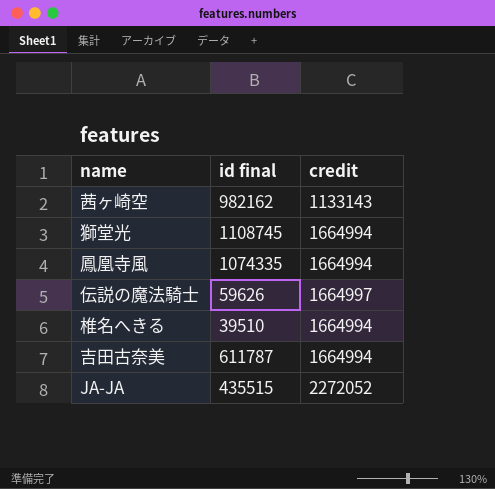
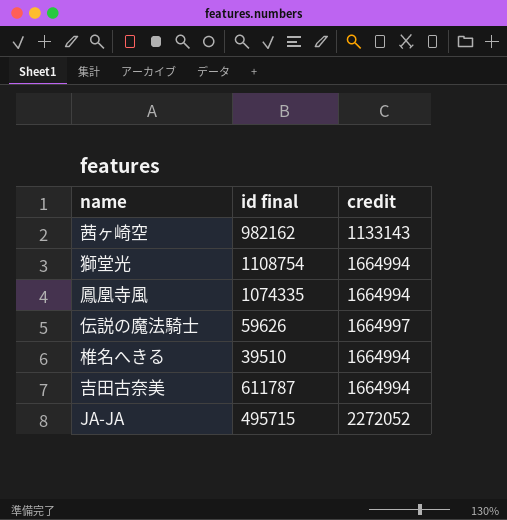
獅堂光 | id final: 1108745 -> 1108754
JA-JA | id final: 435515 -> 495715

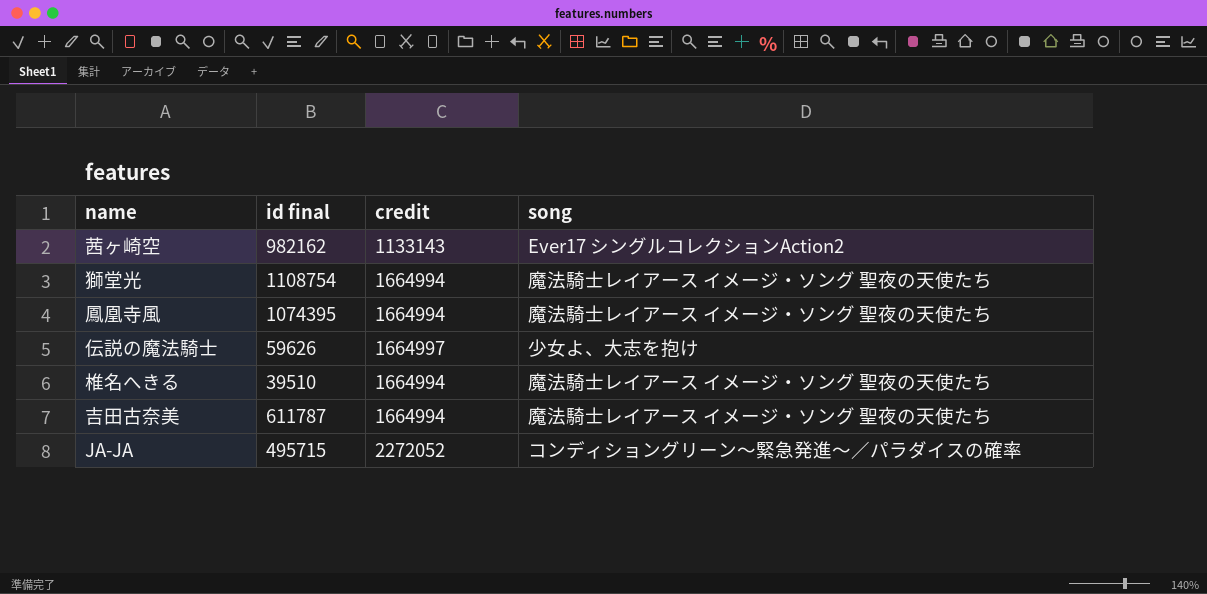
column song | position: none -> 4
鳳凰寺風 | id final: 1074335 -> 1074395

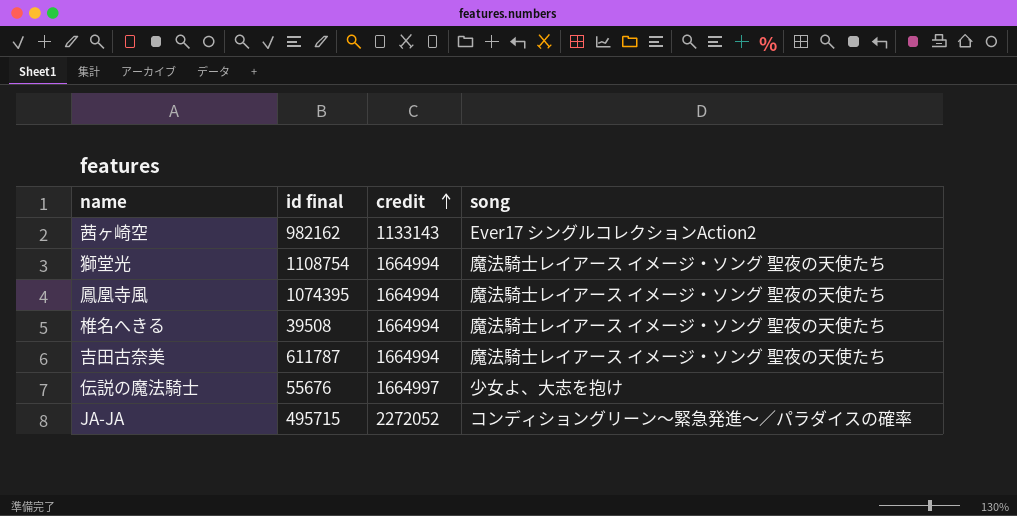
row order: none -> credit ascending
椎名へきる | id final: 39510 -> 39508
伝説の魔法騎士 | id final: 59626 -> 55676

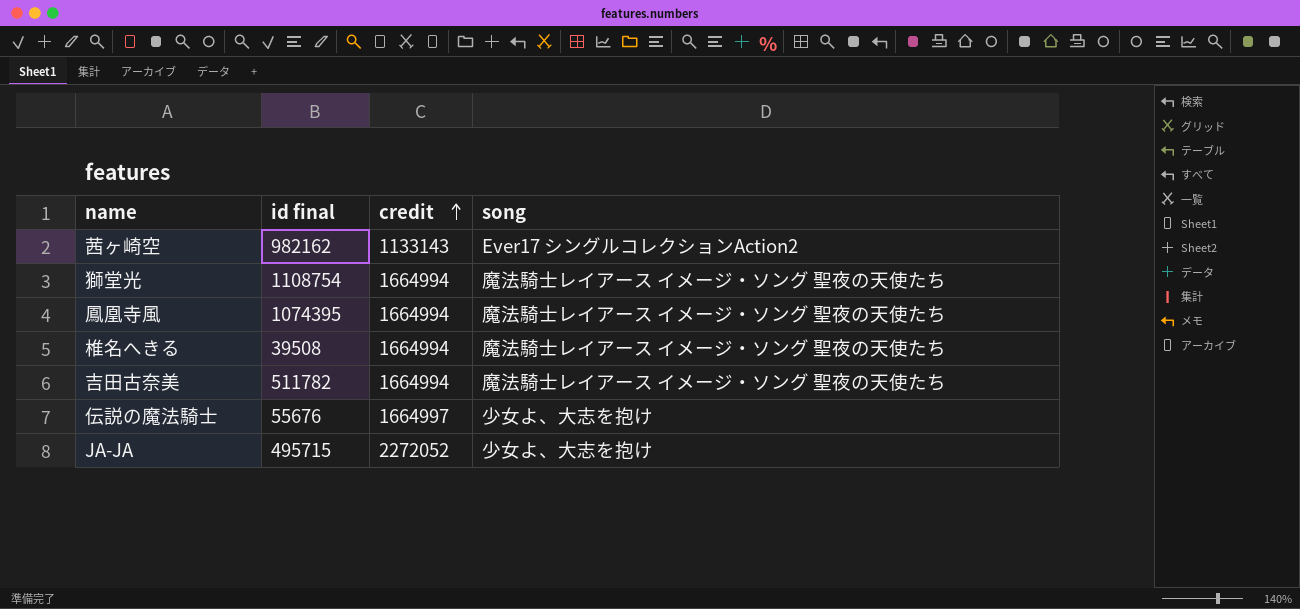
吉田古奈美 | id final: 611787 -> 511782
JA-JA | song: コンディショングリーン〜緊急発進〜／パラダイスの確率 -> 少女よ、大志を抱け

